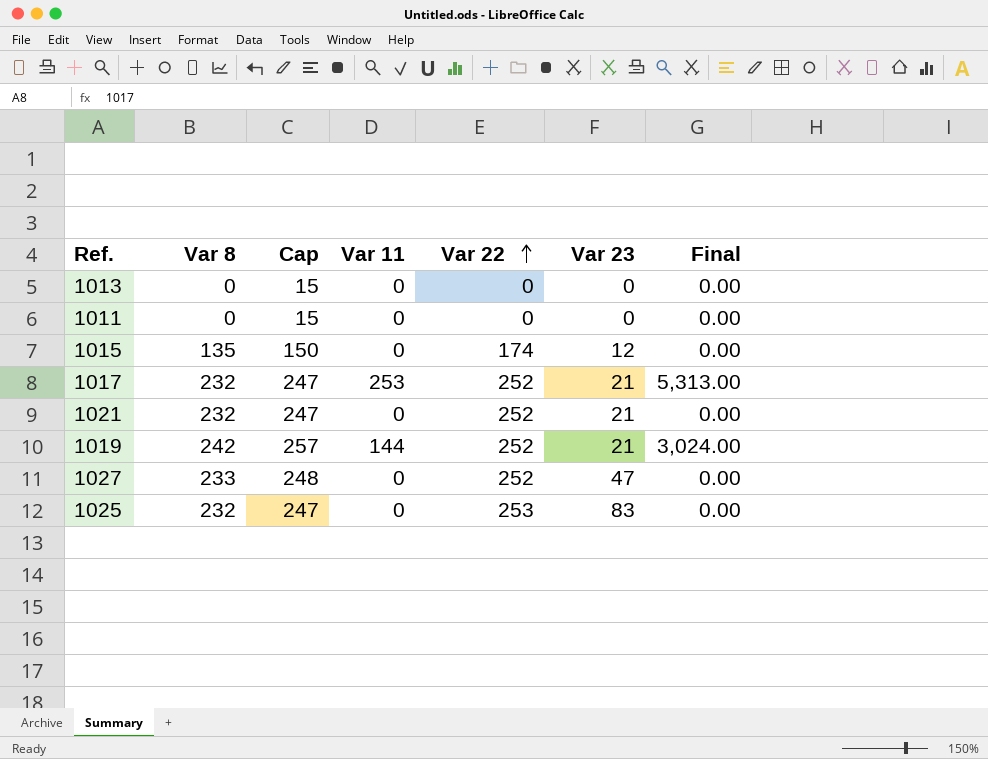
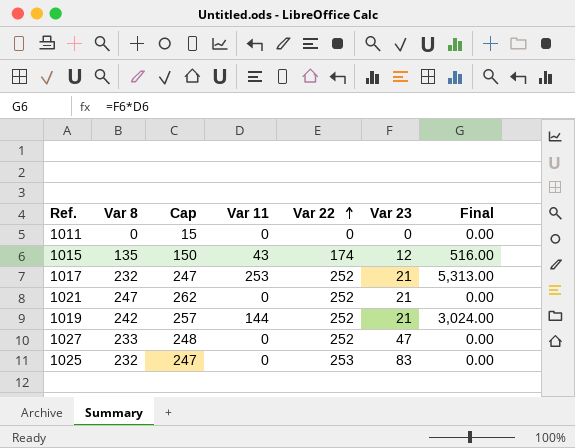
row 1013: 0 | 15 | 0 | 0 | 0 | 0.00 -> none
1015 | Var 11: 0 -> 43
1015 | Final: 0.00 -> 516.00
1021 | Var 8: 232 -> 247
1021 | Cap: 247 -> 262

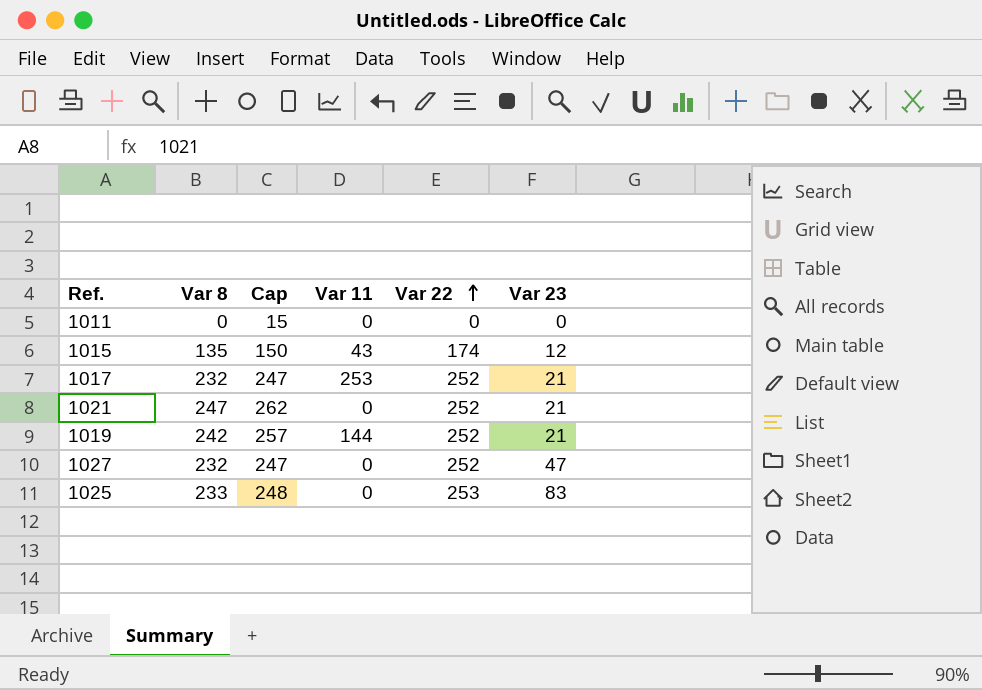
column Final | formula: [Var 11] * [Var 23] -> none
1027 | Var 8: 233 -> 232
1027 | Cap: 248 -> 247
1025 | Var 8: 232 -> 233
1025 | Cap: 247 -> 248

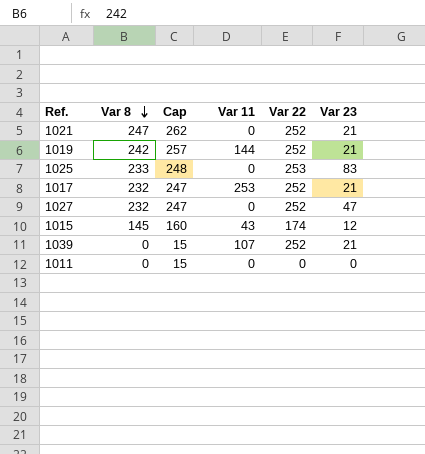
row order: Var 22 ascending -> Var 8 descending
1015 | Var 8: 135 -> 145
1015 | Cap: 150 -> 160
row 1039: none -> 0 | 15 | 107 | 252 | 21

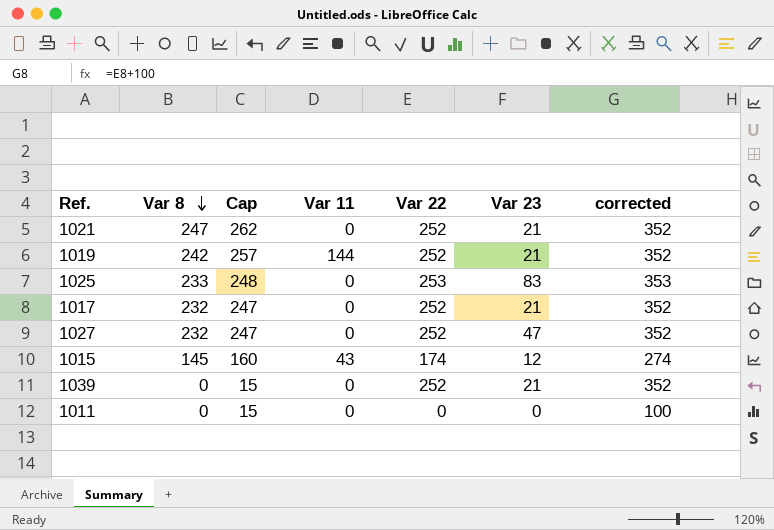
column corrected | formula: none -> [Var 22] + 100
1017 | Var 11: 253 -> 0
1039 | Var 11: 107 -> 0

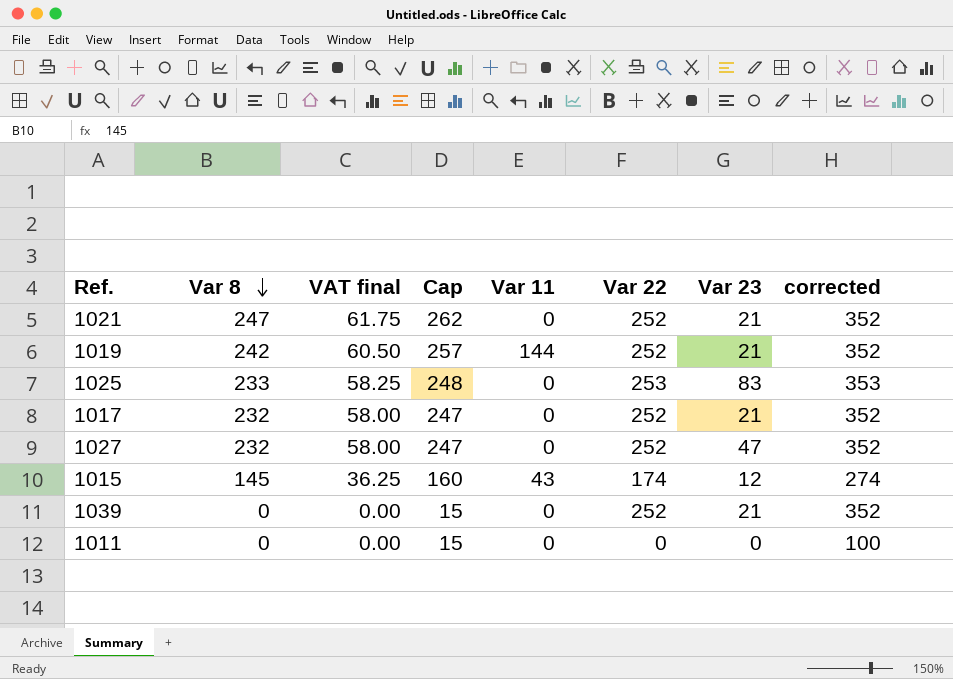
column VAT final | formula: none -> [Var 8] * 0.25

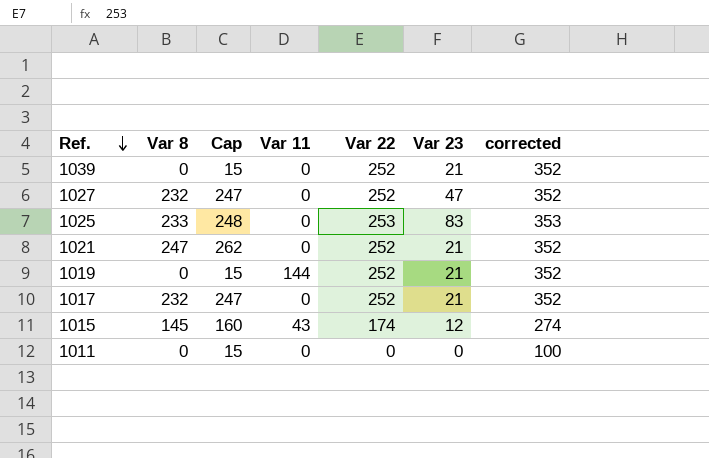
row order: Var 8 descending -> Ref. descending
column VAT final | formula: [Var 8] * 0.25 -> none
1019 | Var 8: 242 -> 0
1019 | Cap: 257 -> 15

